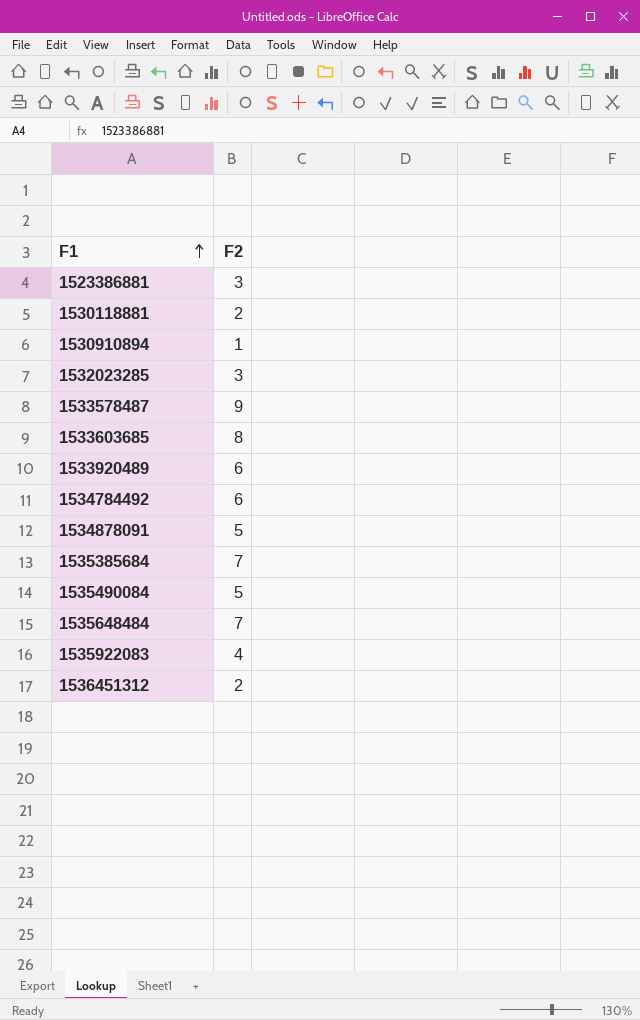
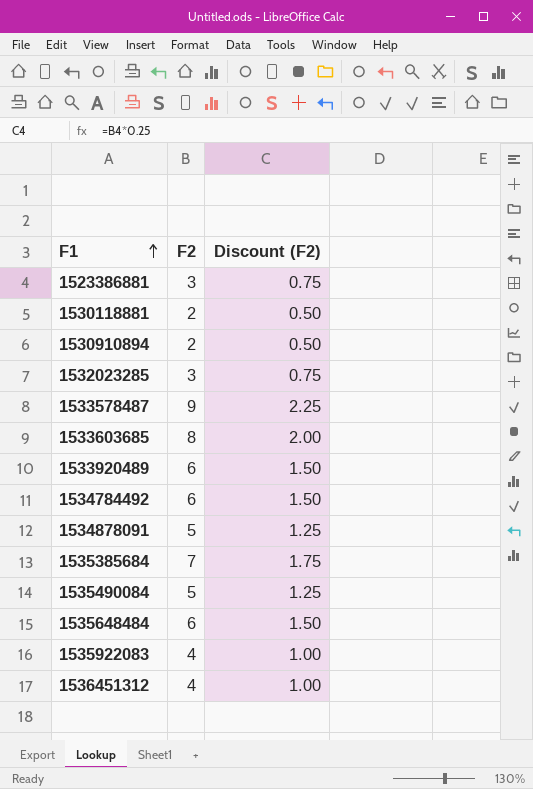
column Discount (F2) | formula: none -> [F2] * 0.25
1530910894 | F2: 1 -> 2
1535648484 | F2: 7 -> 6
1536451312 | F2: 2 -> 4

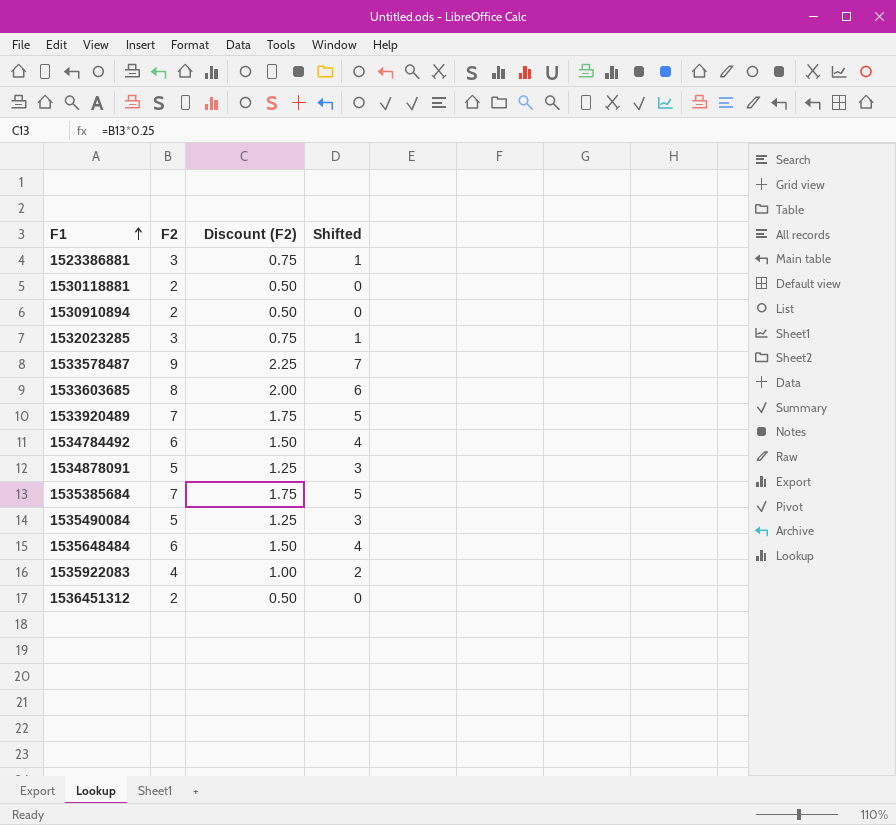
column Shifted | formula: none -> [F2] - 2
1533920489 | F2: 6 -> 7
1533920489 | Discount (F2): 1.50 -> 1.75
1536451312 | F2: 4 -> 2
1536451312 | Discount (F2): 1.00 -> 0.50

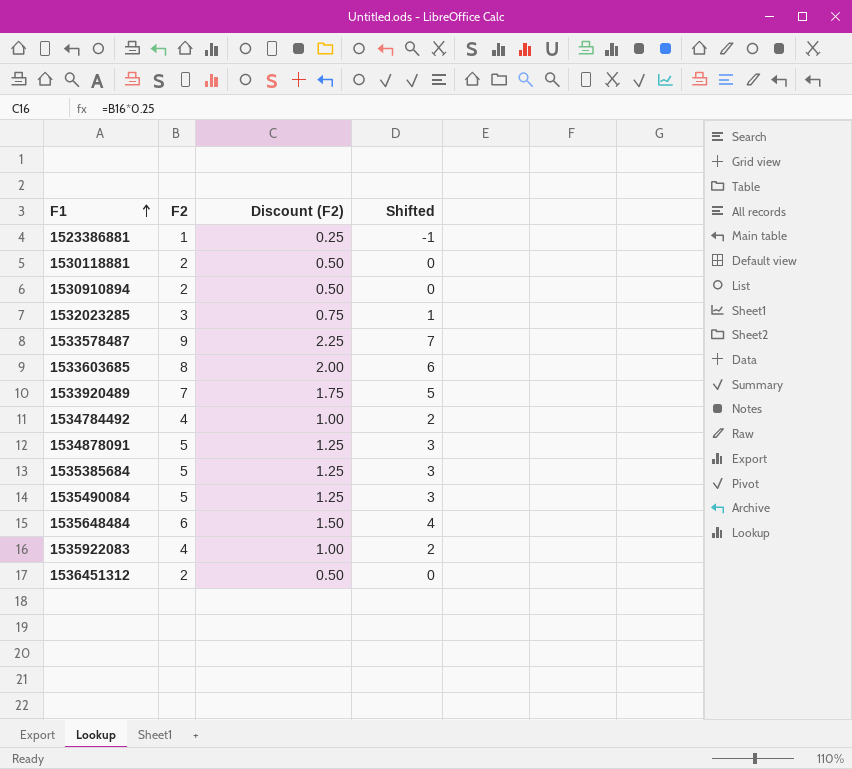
1523386881 | F2: 3 -> 1
1523386881 | Discount (F2): 0.75 -> 0.25
1523386881 | Shifted: 1 -> -1
1534784492 | F2: 6 -> 4
1534784492 | Discount (F2): 1.50 -> 1.00
1534784492 | Shifted: 4 -> 2
1535385684 | F2: 7 -> 5
1535385684 | Discount (F2): 1.75 -> 1.25
1535385684 | Shifted: 5 -> 3

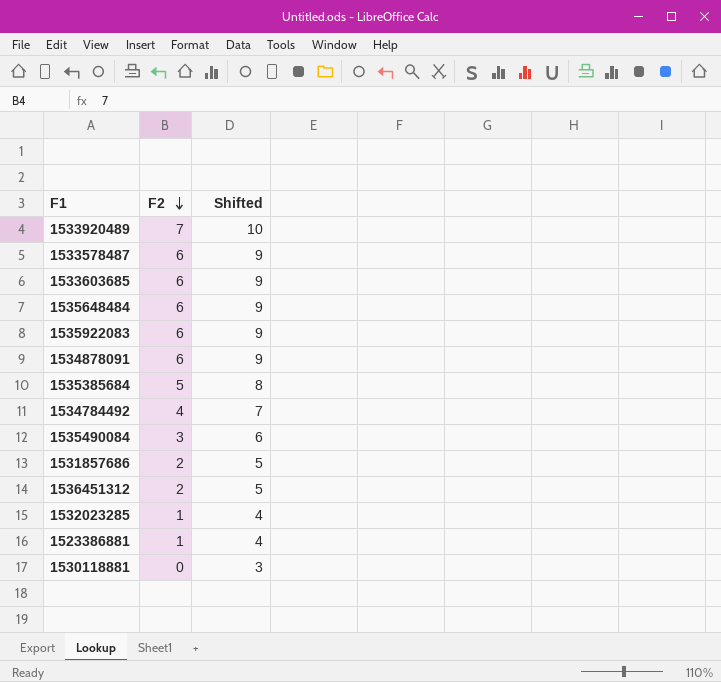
row order: F1 ascending -> F2 descending
column Discount (F2) | formula: [F2] * 0.25 -> none
column Shifted | formula: [F2] - 2 -> [F2] + 3
row 1530910894: 2 | 0.50 | 0 -> none
1533578487 | F2: 9 -> 6
1533603685 | F2: 8 -> 6
1535922083 | F2: 4 -> 6
1534878091 | F2: 5 -> 6
1535490084 | F2: 5 -> 3
row 1531857686: none -> 2 | 5
1532023285 | F2: 3 -> 1
1530118881 | F2: 2 -> 0

